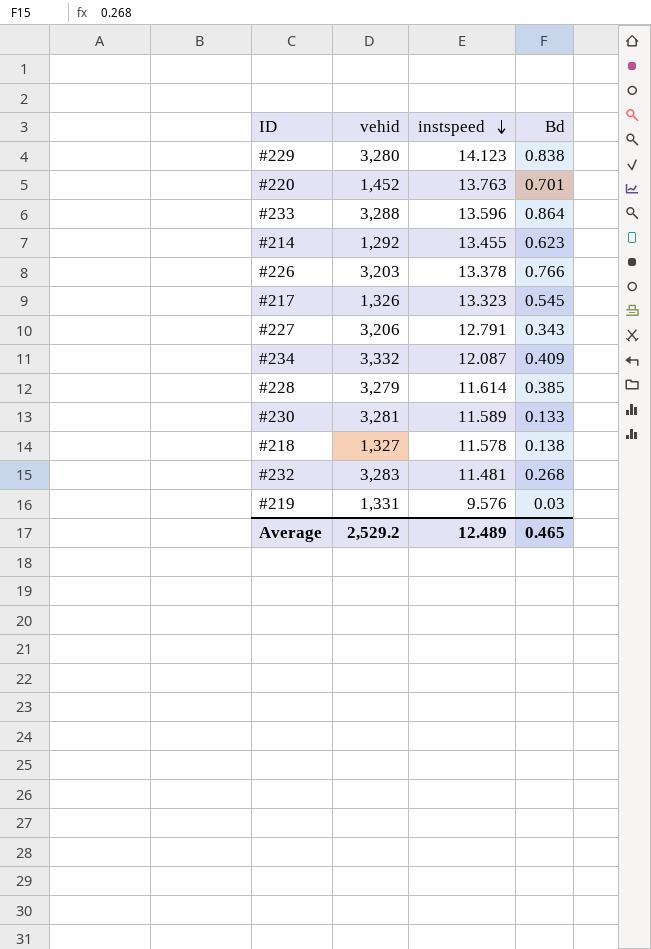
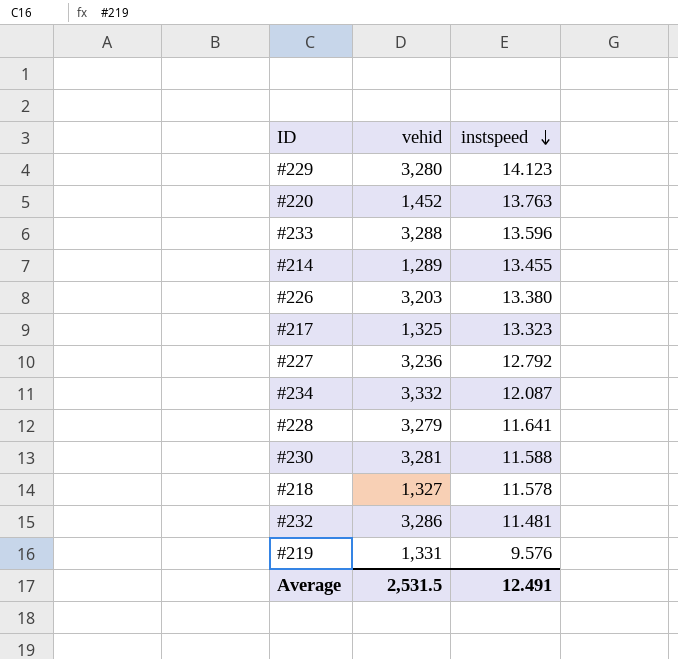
column Bd | position: 4 -> none
#214 | vehid: 1,292 -> 1,289
#226 | instspeed: 13.378 -> 13.380
#217 | vehid: 1,326 -> 1,325
#227 | vehid: 3,206 -> 3,236
#227 | instspeed: 12.791 -> 12.792
#228 | instspeed: 11.614 -> 11.641
#230 | instspeed: 11.589 -> 11.588
#232 | vehid: 3,283 -> 3,286
Average | vehid: 2,529.2 -> 2,531.5
Average | instspeed: 12.489 -> 12.491

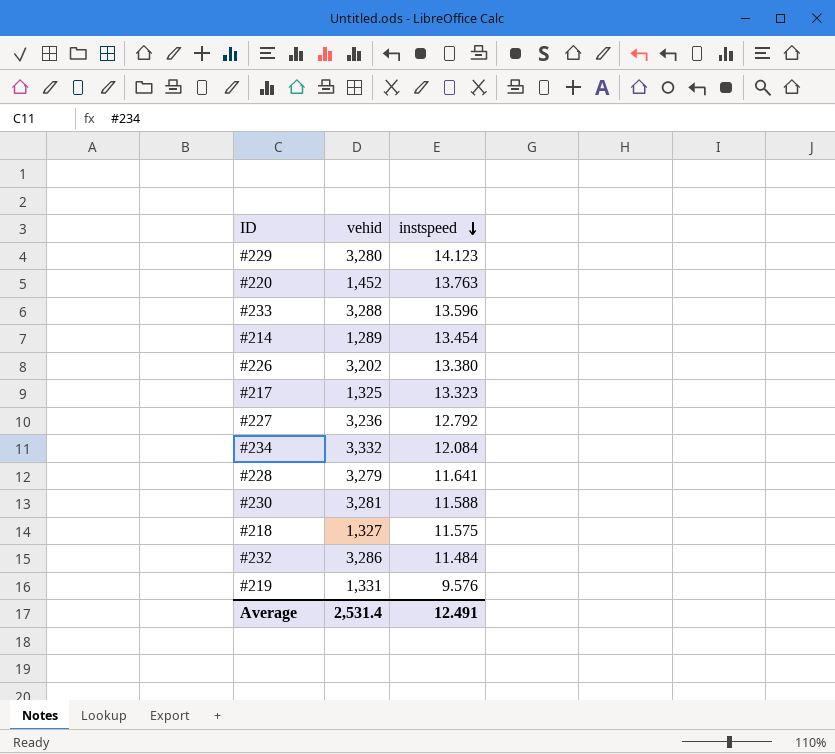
#214 | instspeed: 13.455 -> 13.454
#226 | vehid: 3,203 -> 3,202
#234 | instspeed: 12.087 -> 12.084
#218 | instspeed: 11.578 -> 11.575
#232 | instspeed: 11.481 -> 11.484
Average | vehid: 2,531.5 -> 2,531.4

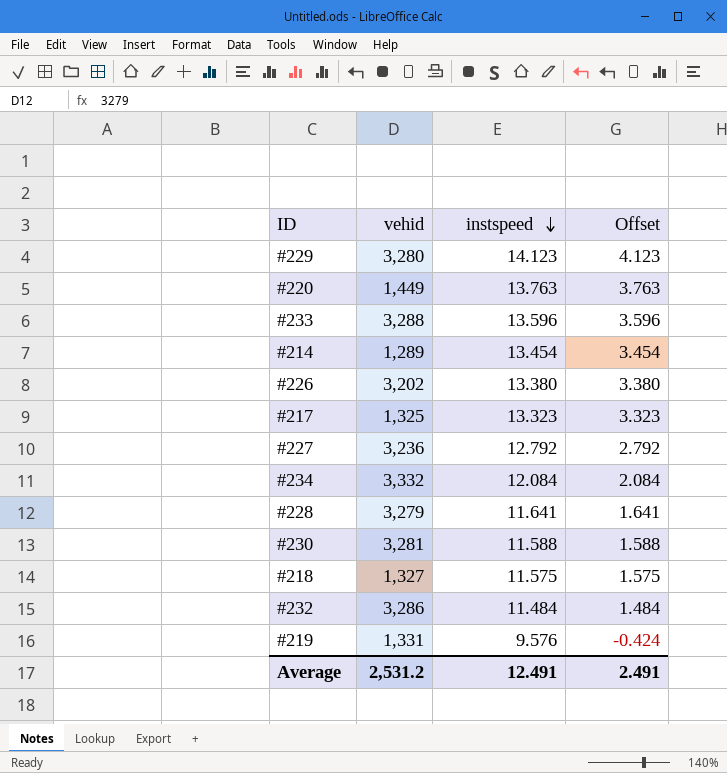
column Offset | formula: none -> [instspeed] - 10
#220 | vehid: 1,452 -> 1,449
Average | vehid: 2,531.4 -> 2,531.2

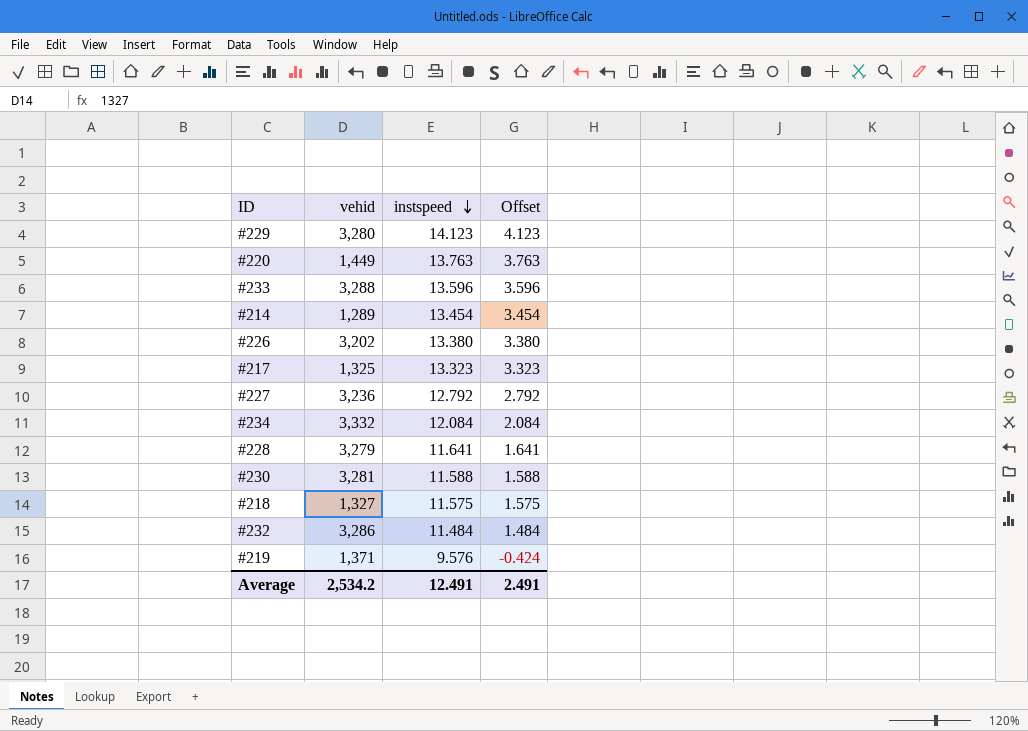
#219 | vehid: 1,331 -> 1,371
Average | vehid: 2,531.2 -> 2,534.2

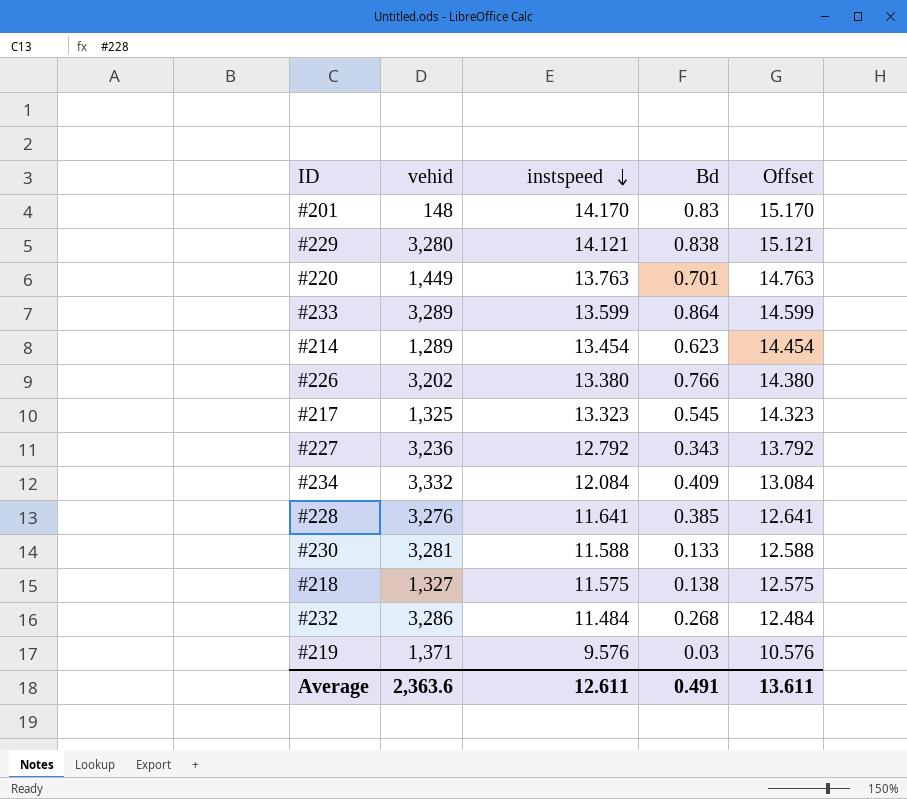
column Bd | position: none -> 4
column Offset | formula: [instspeed] - 10 -> [instspeed] + 1
row #201: none -> 148 | 14.170 | 0.83 | 15.170
#229 | instspeed: 14.123 -> 14.121
#233 | vehid: 3,288 -> 3,289
#233 | instspeed: 13.596 -> 13.599
#228 | vehid: 3,279 -> 3,276
Average | vehid: 2,534.2 -> 2,363.6
Average | instspeed: 12.491 -> 12.611
Average | Offset: 2.491 -> 13.611

